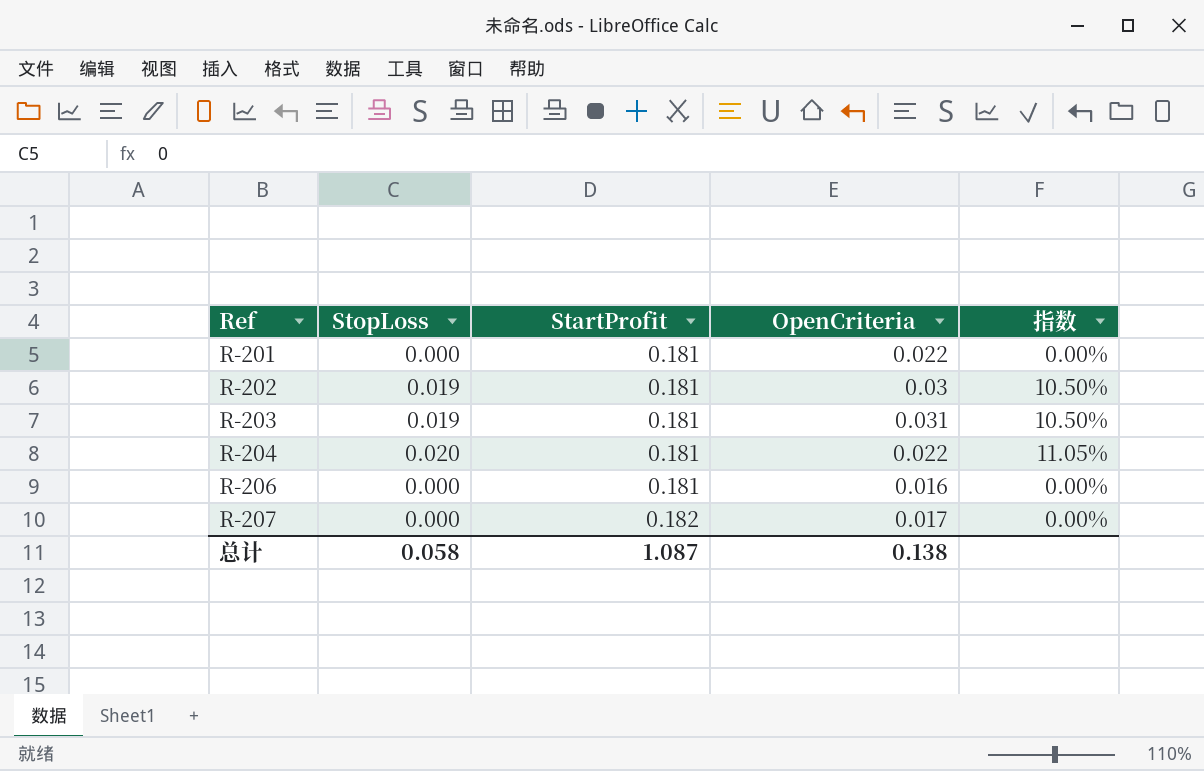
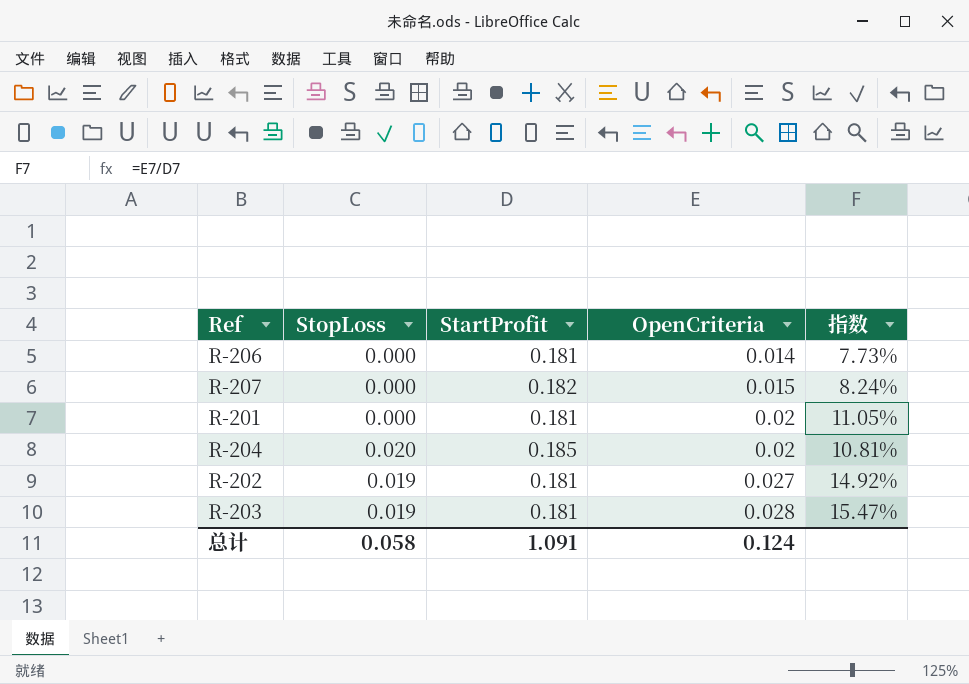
row order: Ref ascending -> OpenCriteria ascending
column 指数 | formula: [StopLoss] / [StartProfit] -> [OpenCriteria] / [StartProfit]
R-206 | OpenCriteria: 0.016 -> 0.014
R-207 | OpenCriteria: 0.017 -> 0.015
R-201 | OpenCriteria: 0.022 -> 0.02
R-204 | StartProfit: 0.181 -> 0.185
R-204 | OpenCriteria: 0.022 -> 0.02
R-202 | OpenCriteria: 0.03 -> 0.027
R-203 | OpenCriteria: 0.031 -> 0.028
总计 | StartProfit: 1.087 -> 1.091
总计 | OpenCriteria: 0.138 -> 0.124

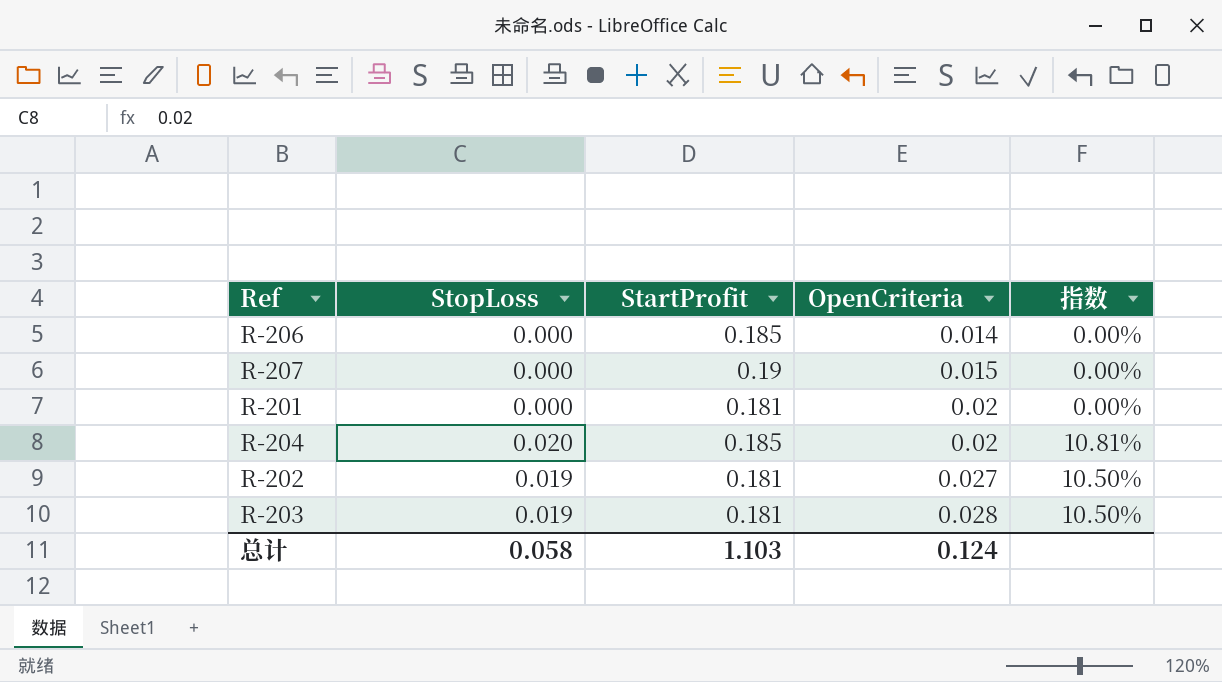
column 指数 | formula: [OpenCriteria] / [StartProfit] -> [StopLoss] / [StartProfit]
R-206 | StartProfit: 0.181 -> 0.185
R-207 | StartProfit: 0.182 -> 0.19
总计 | StartProfit: 1.091 -> 1.103

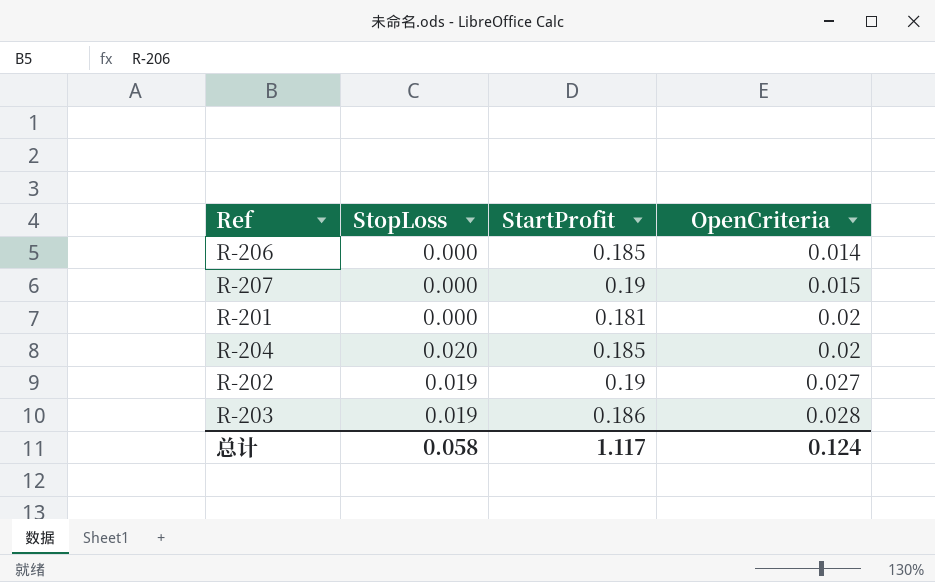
column 指数 | formula: [StopLoss] / [StartProfit] -> none
R-202 | StartProfit: 0.181 -> 0.19
R-203 | StartProfit: 0.181 -> 0.186
总计 | StartProfit: 1.103 -> 1.117

